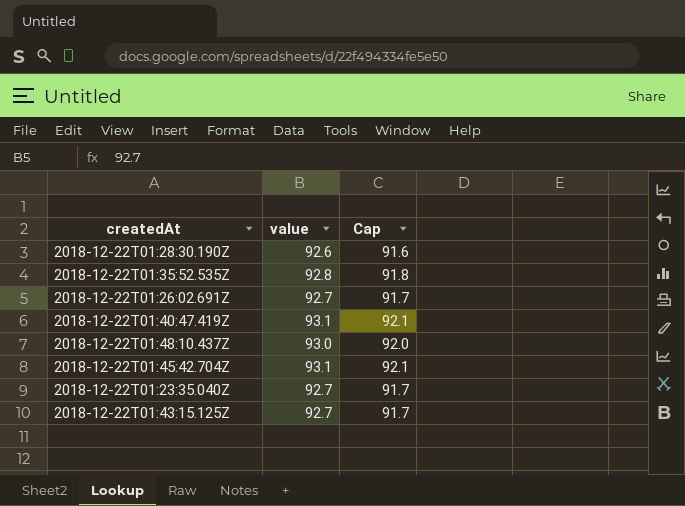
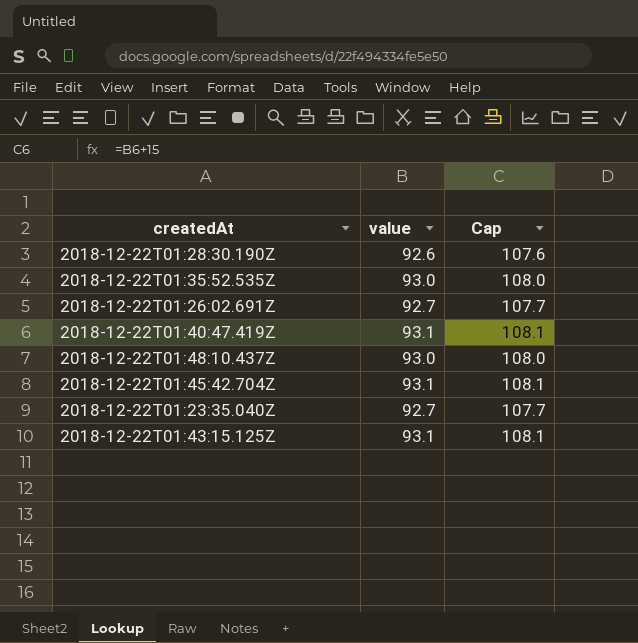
column Cap | formula: [value] - 1 -> [value] + 15
2018-12-22T01:35:52.535Z | value: 92.8 -> 93.0
2018-12-22T01:43:15.125Z | value: 92.7 -> 93.1

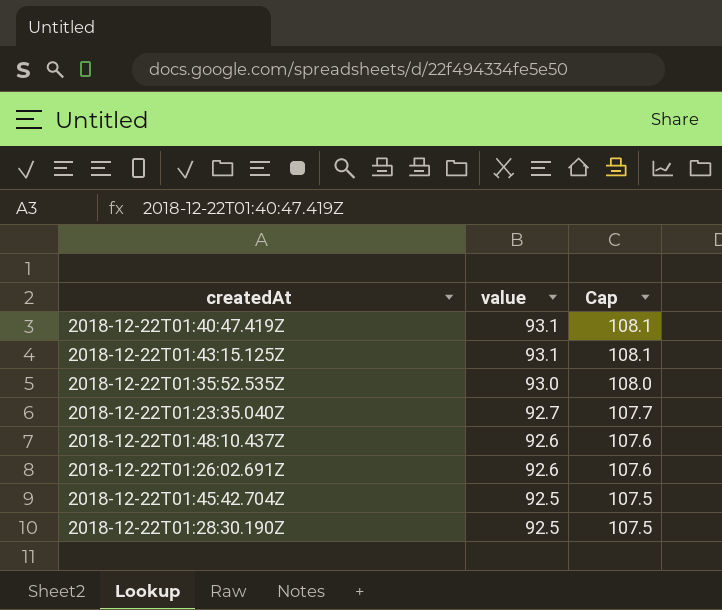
row order: none -> value descending
2018-12-22T01:48:10.437Z | value: 93.0 -> 92.6
2018-12-22T01:48:10.437Z | Cap: 108.0 -> 107.6
2018-12-22T01:26:02.691Z | value: 92.7 -> 92.6
2018-12-22T01:26:02.691Z | Cap: 107.7 -> 107.6
2018-12-22T01:45:42.704Z | value: 93.1 -> 92.5
2018-12-22T01:45:42.704Z | Cap: 108.1 -> 107.5
2018-12-22T01:28:30.190Z | value: 92.6 -> 92.5
2018-12-22T01:28:30.190Z | Cap: 107.6 -> 107.5

